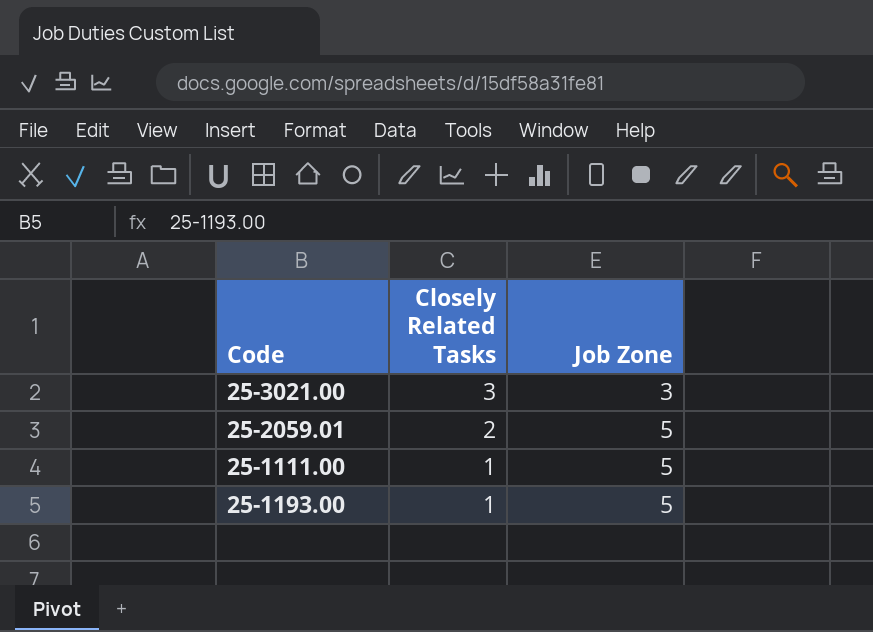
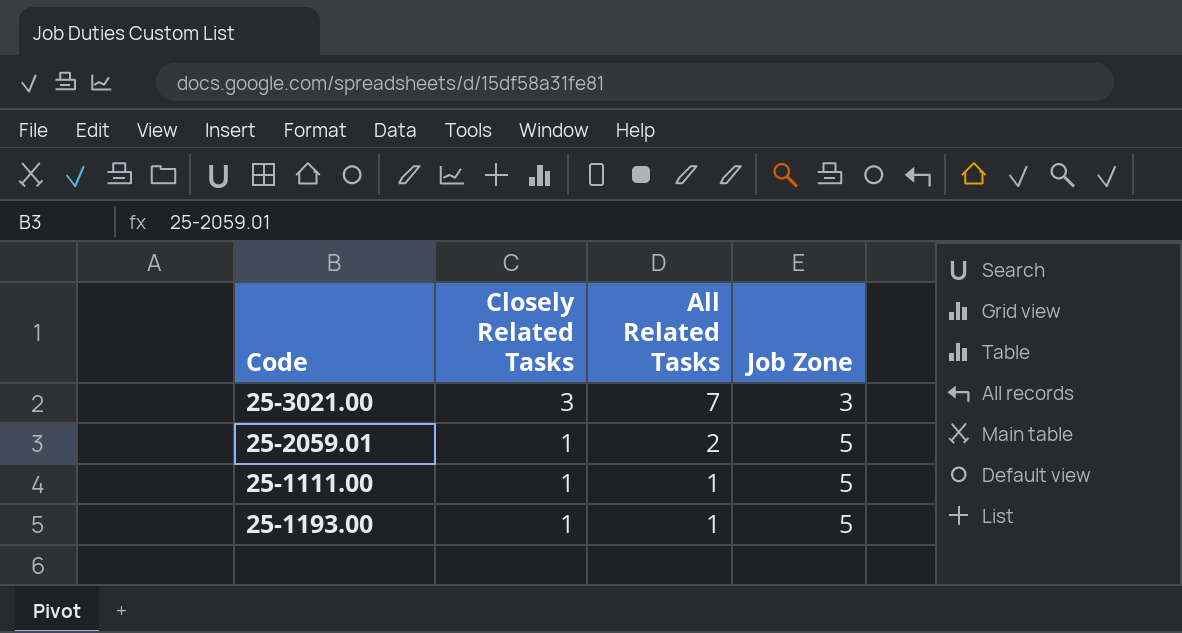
column All Related Tasks | position: none -> 3
25-2059.01 | Closely Related Tasks: 2 -> 1

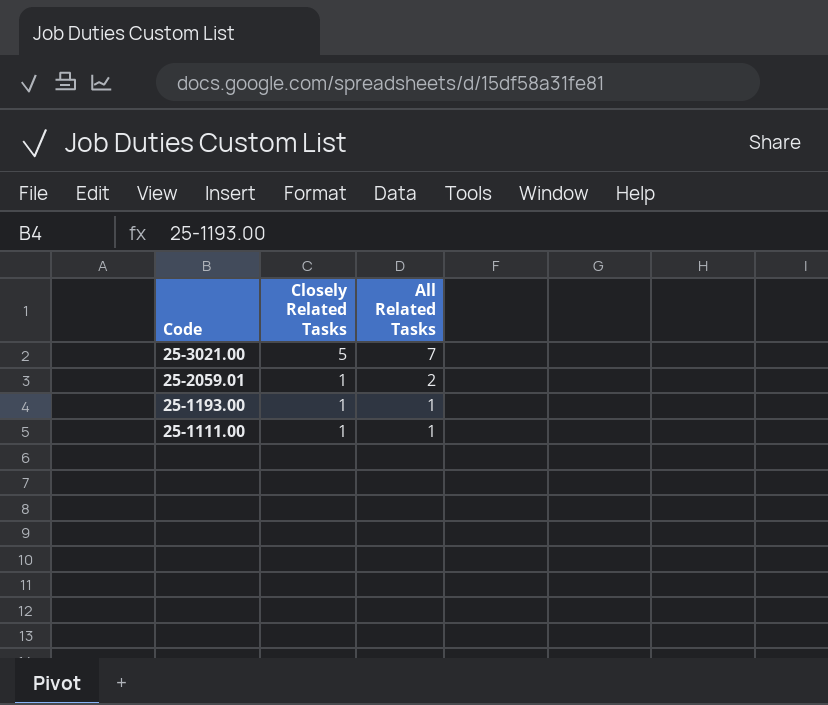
row order: Closely Related Tasks descending -> Code descending
column Job Zone | position: 4 -> none
25-3021.00 | Closely Related Tasks: 3 -> 5

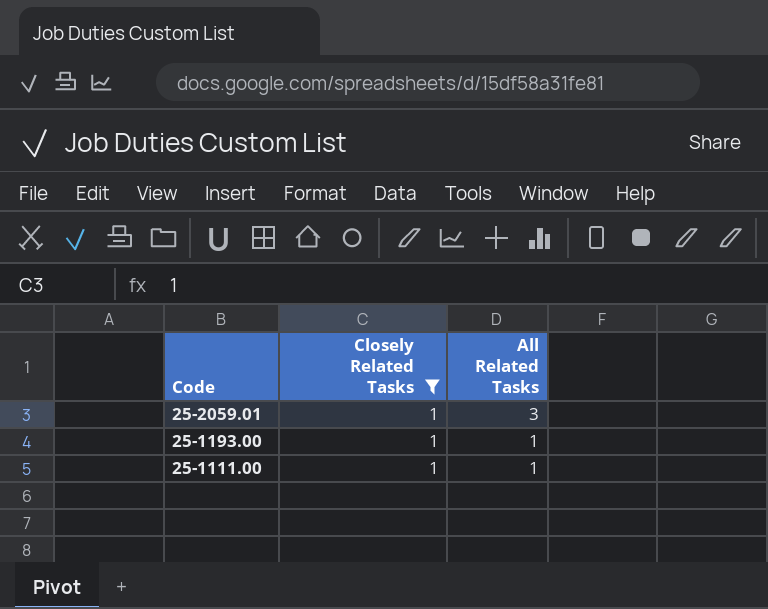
filter: none -> Closely Related Tasks = 1
25-2059.01 | All Related Tasks: 2 -> 3

